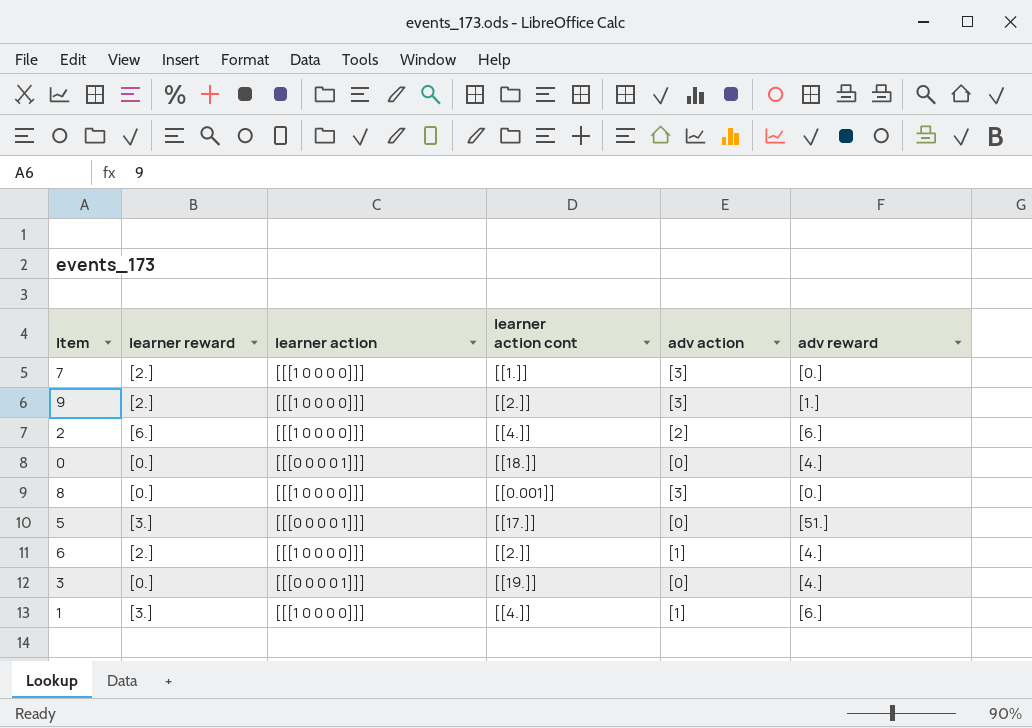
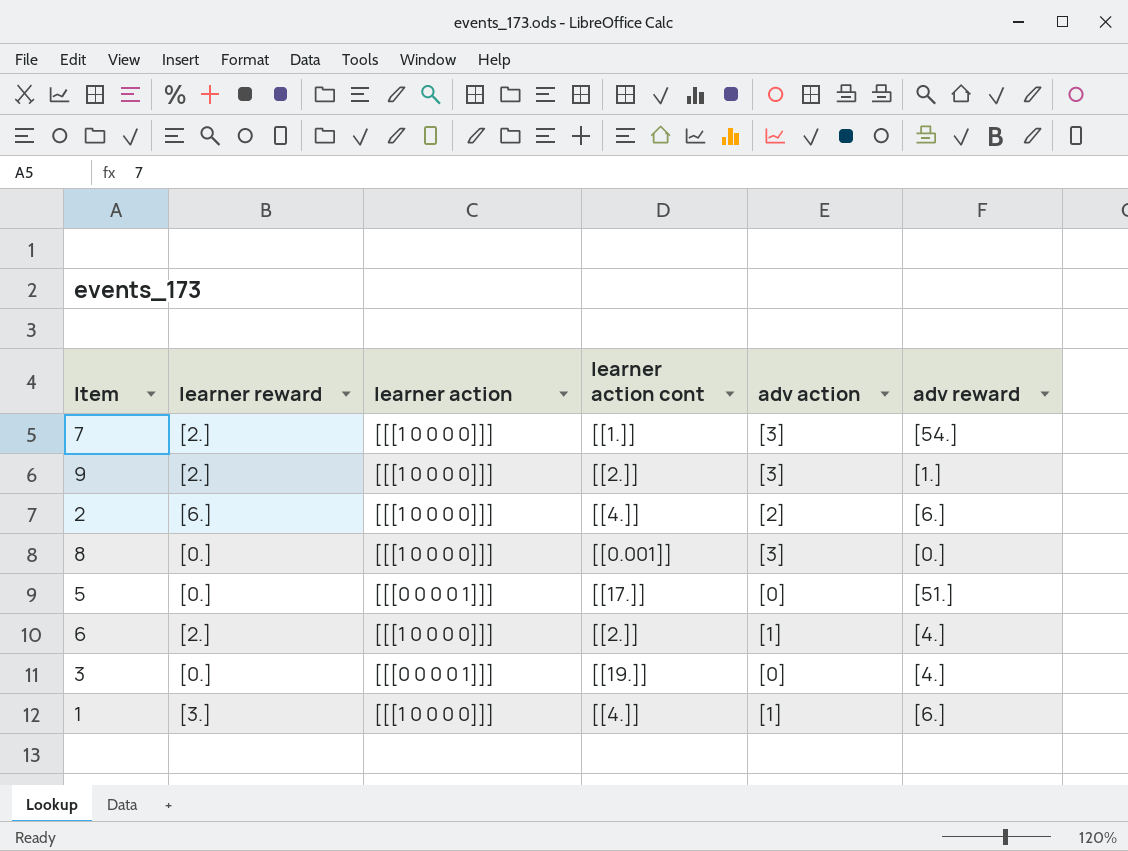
row 0: [0.] | [[[0 0 0 0 1]]] | [[18.]] | [0] | [4.] -> none
7 | adv reward: [0.] -> [54.]
5 | learner reward: [3.] -> [0.]

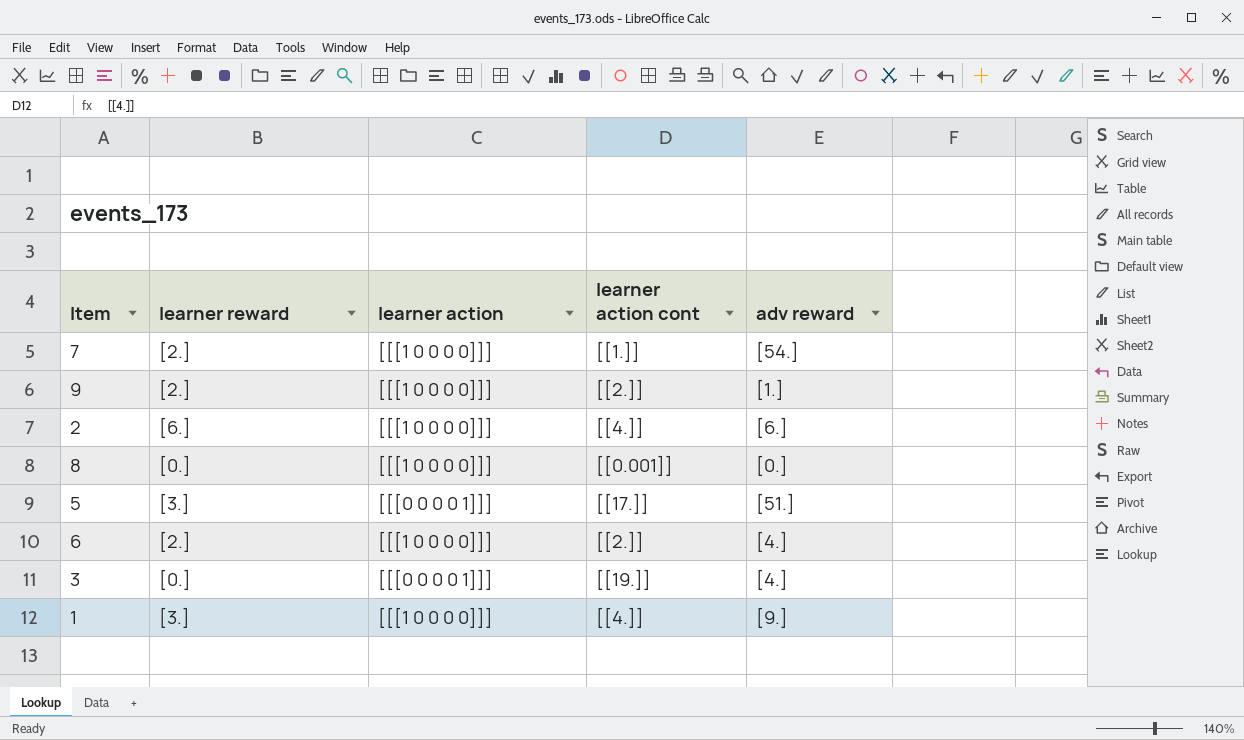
column adv action | position: 5 -> none
5 | learner reward: [0.] -> [3.]
1 | adv reward: [6.] -> [9.]

